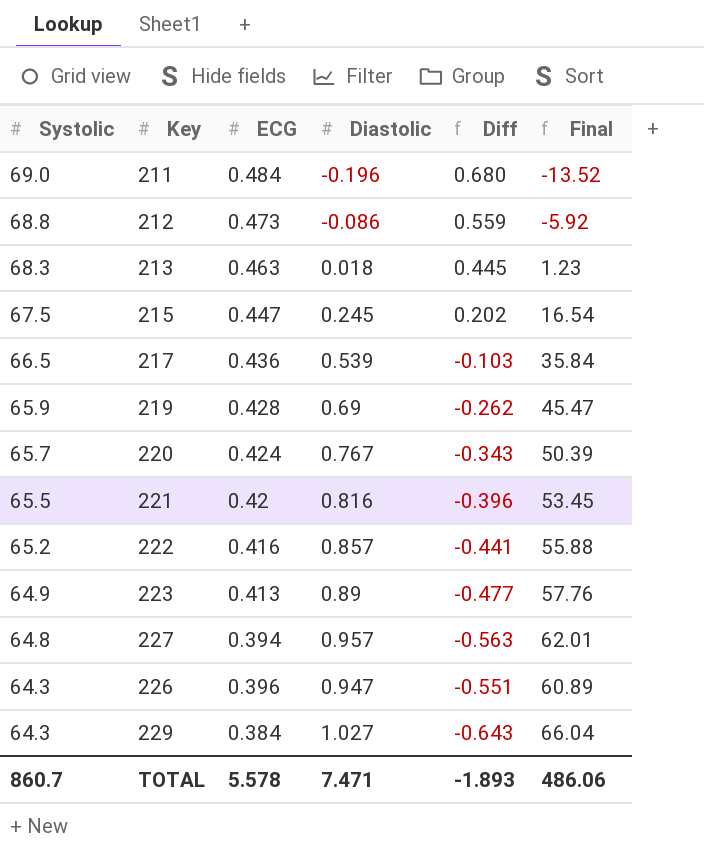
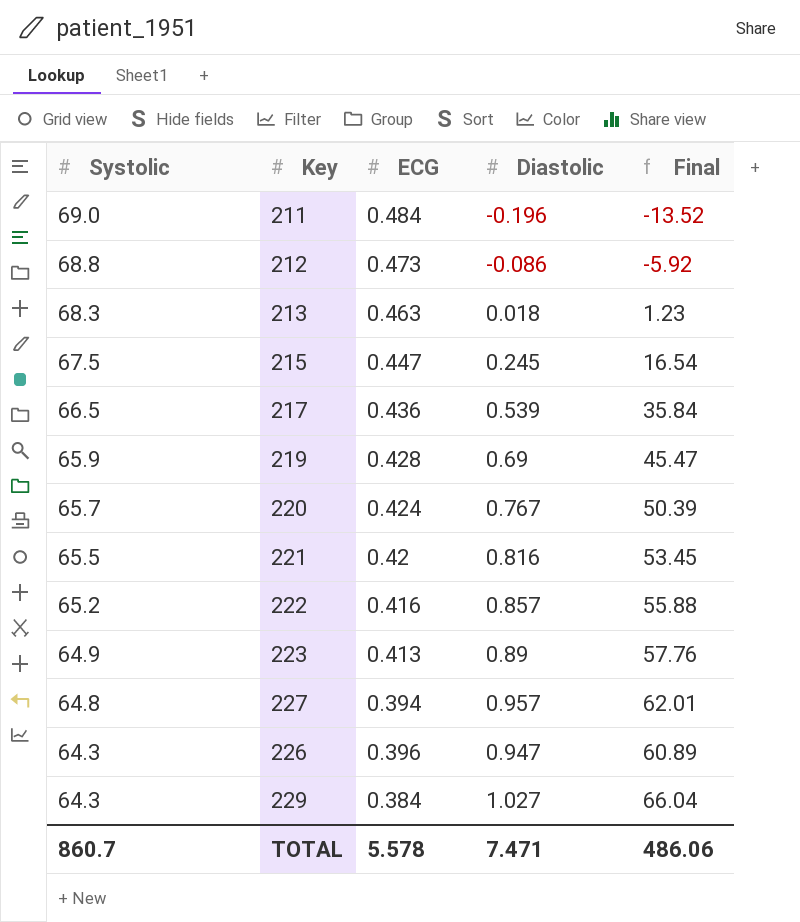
column Diff | formula: [ECG] - [Diastolic] -> none

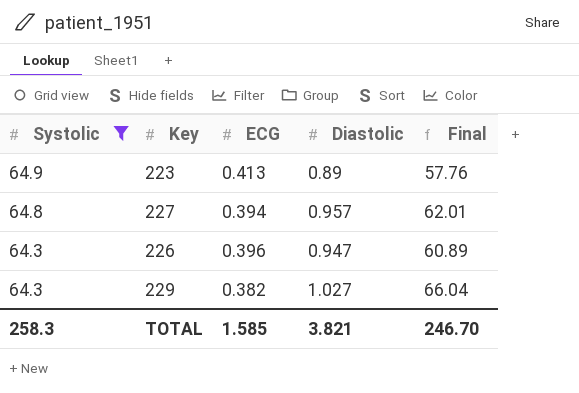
filter: none -> Systolic <= 64.9
229 | ECG: 0.384 -> 0.382
TOTAL | Systolic: 860.7 -> 258.3
TOTAL | ECG: 5.578 -> 1.585
TOTAL | Diastolic: 7.471 -> 3.821
TOTAL | Final: 486.06 -> 246.70

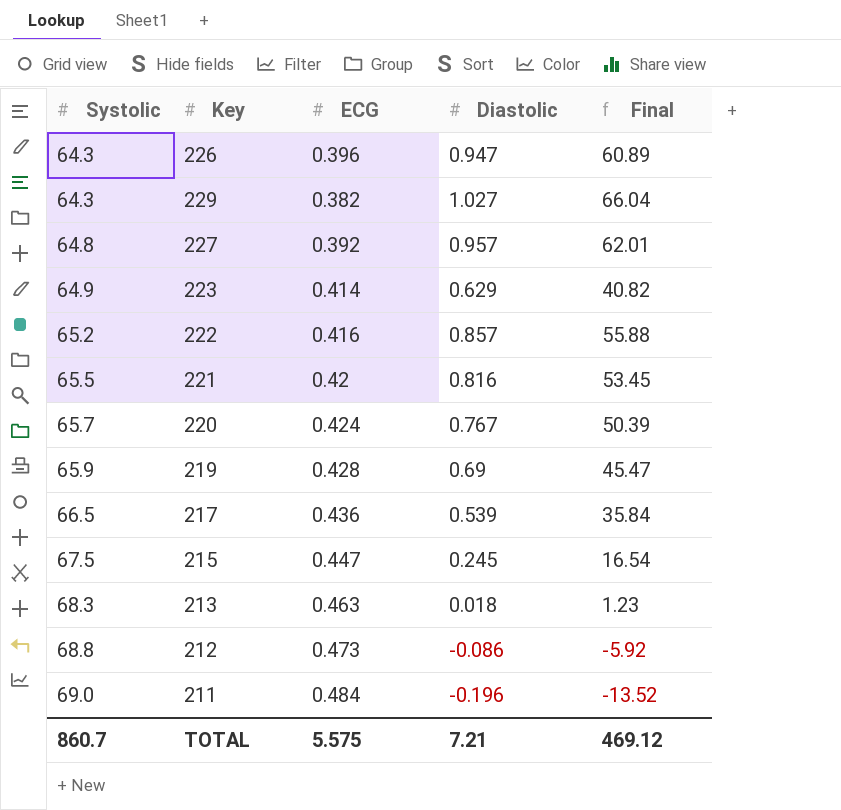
filter: Systolic <= 64.9 -> none
row order: Systolic descending -> Systolic ascending
227 | ECG: 0.394 -> 0.392
223 | ECG: 0.413 -> 0.414
223 | Diastolic: 0.89 -> 0.629
223 | Final: 57.76 -> 40.82
TOTAL | Systolic: 258.3 -> 860.7
TOTAL | ECG: 1.585 -> 5.575
TOTAL | Diastolic: 3.821 -> 7.21
TOTAL | Final: 246.70 -> 469.12

